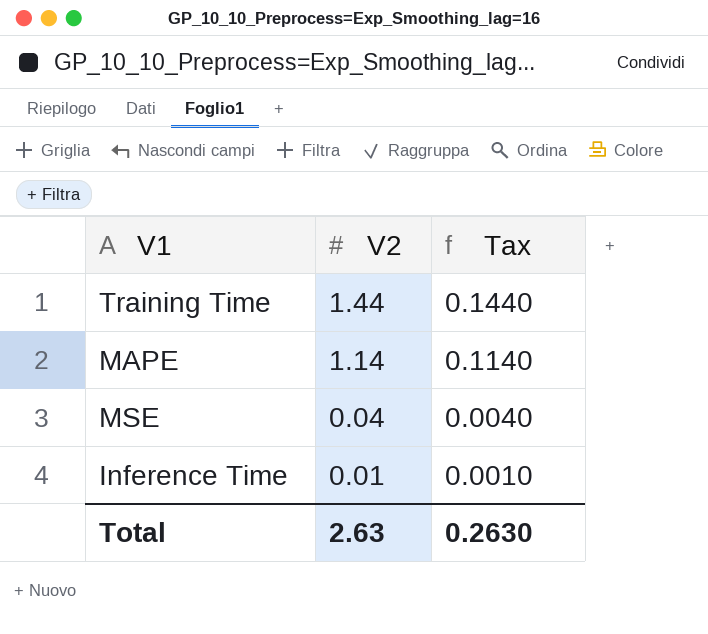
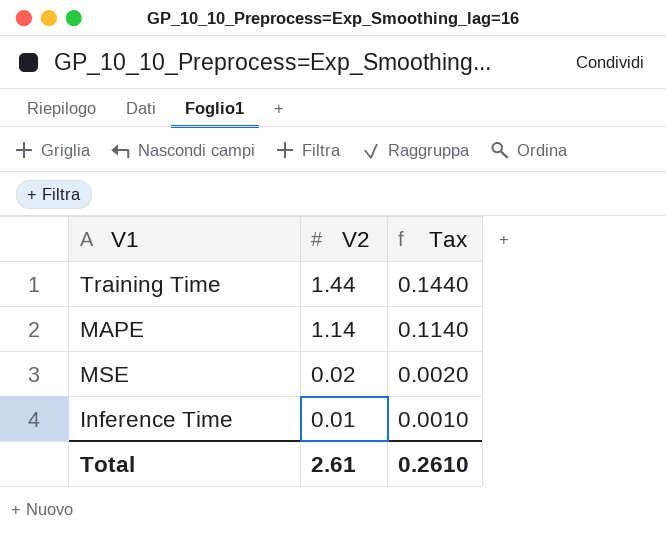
MSE | V2: 0.04 -> 0.02
MSE | Tax: 0.0040 -> 0.0020
Total | V2: 2.63 -> 2.61
Total | Tax: 0.2630 -> 0.2610

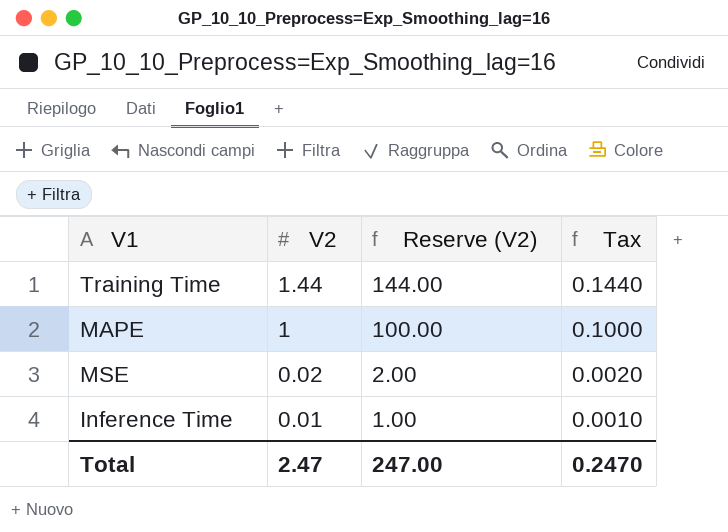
column Reserve (V2) | formula: none -> [V2] * 100
MAPE | V2: 1.14 -> 1
MAPE | Tax: 0.1140 -> 0.1000
Total | V2: 2.61 -> 2.47
Total | Tax: 0.2610 -> 0.2470

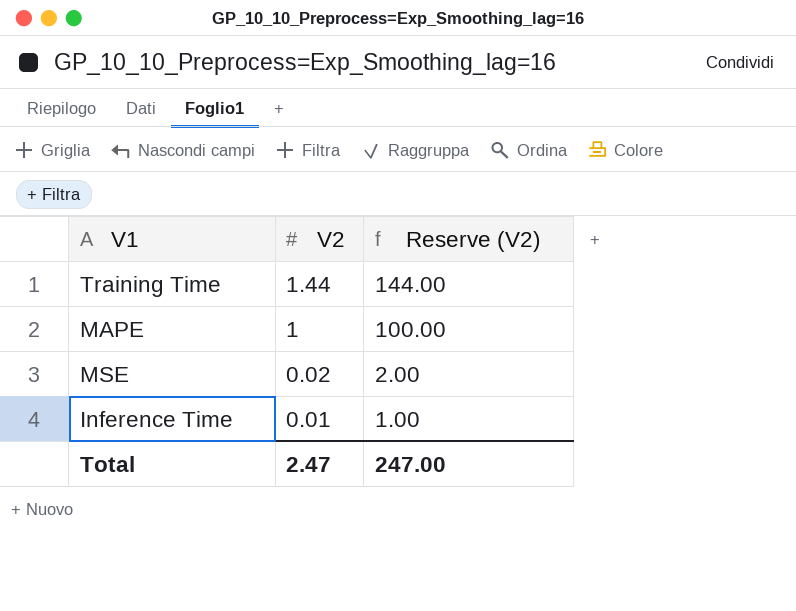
column Tax | formula: [V2] * 0.1 -> none

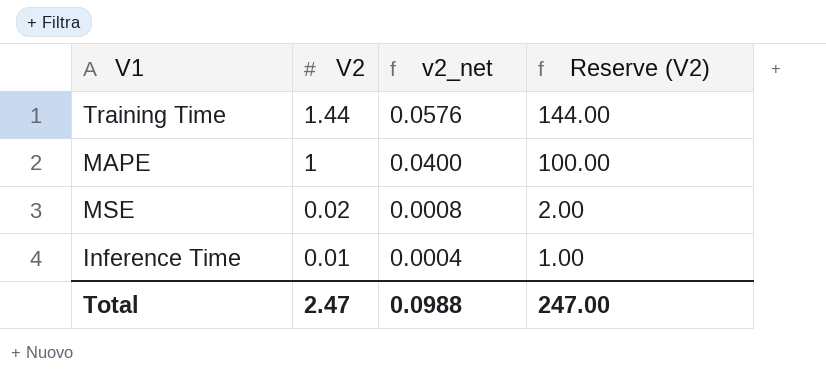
column v2_net | formula: none -> [V2] * 0.04

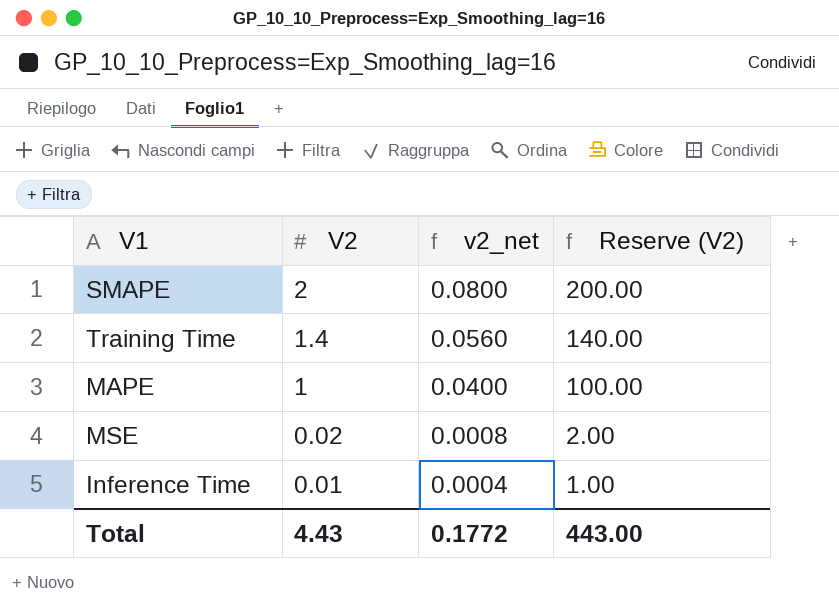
row SMAPE: none -> 2 | 0.0800 | 200.00
Training Time | V2: 1.44 -> 1.4
Training Time | v2_net: 0.0576 -> 0.0560
Training Time | Reserve (V2): 144.00 -> 140.00
Total | V2: 2.47 -> 4.43
Total | v2_net: 0.0988 -> 0.1772
Total | Reserve (V2): 247.00 -> 443.00

